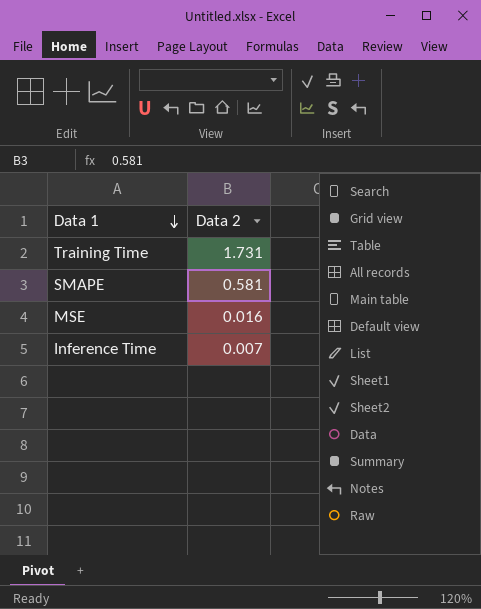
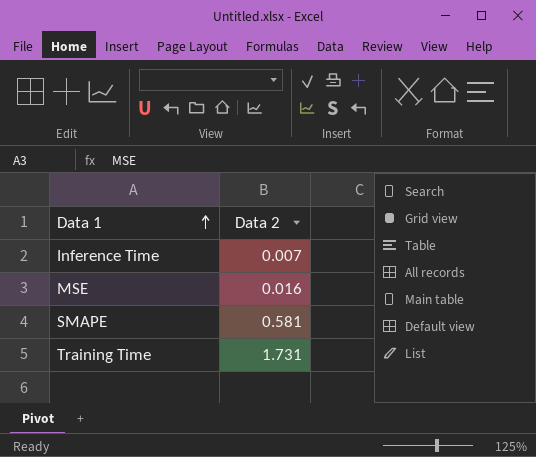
row order: Data 1 descending -> Data 1 ascending

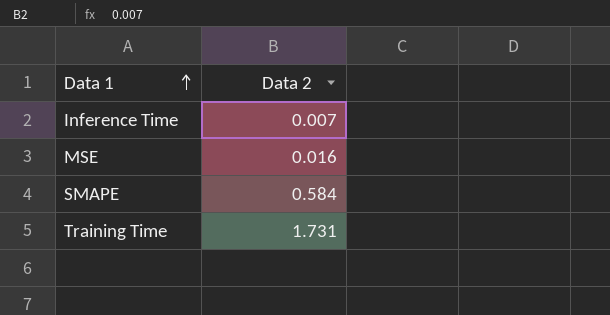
SMAPE | Data 2: 0.581 -> 0.584

